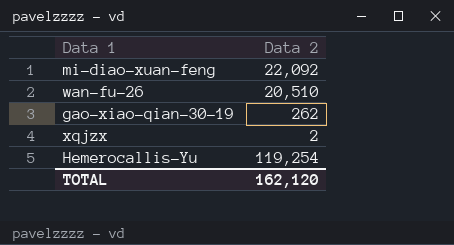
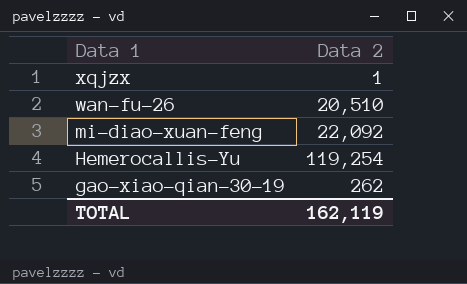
row order: none -> Data 1 descending
xqjzx | Data 2: 2 -> 1
TOTAL | Data 2: 162,120 -> 162,119

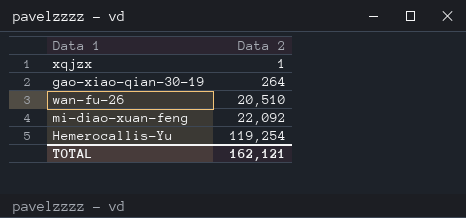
row order: Data 1 descending -> Data 2 ascending
gao-xiao-qian-30-19 | Data 2: 262 -> 264
TOTAL | Data 2: 162,119 -> 162,121

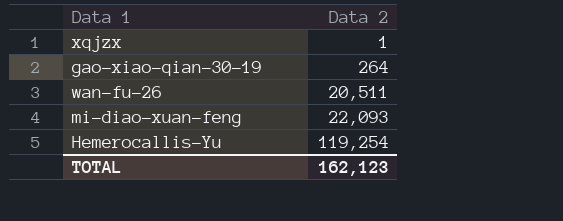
wan-fu-26 | Data 2: 20,510 -> 20,511
mi-diao-xuan-feng | Data 2: 22,092 -> 22,093
TOTAL | Data 2: 162,121 -> 162,123

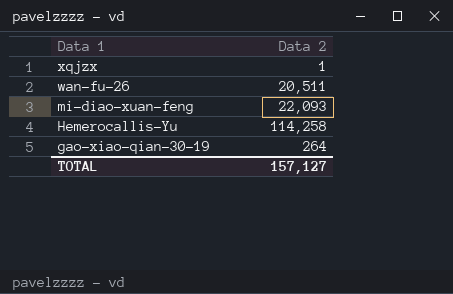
row order: Data 2 ascending -> Data 1 descending
Hemerocallis-Yu | Data 2: 119,254 -> 114,258
TOTAL | Data 2: 162,123 -> 157,127

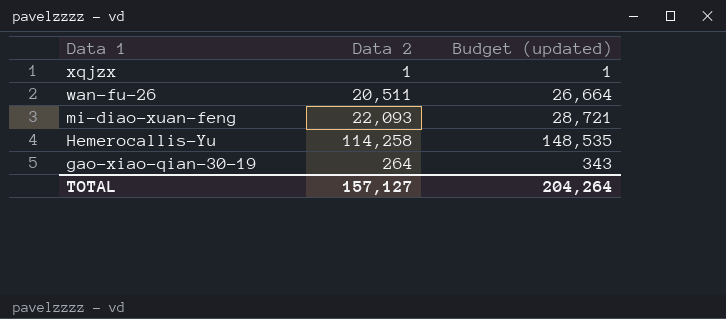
column Budget (updated) | formula: none -> [Data 2] * 1.3

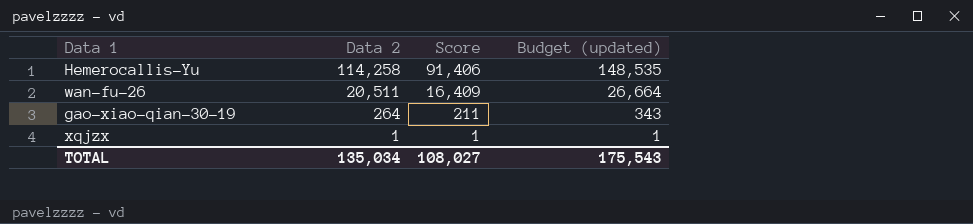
row order: Data 1 descending -> Data 2 descending
column Score | formula: none -> [Data 2] * 0.8
row mi-diao-xuan-feng: 22,093 | 28,721 -> none
TOTAL | Data 2: 157,127 -> 135,034
TOTAL | Budget (updated): 204,264 -> 175,543

